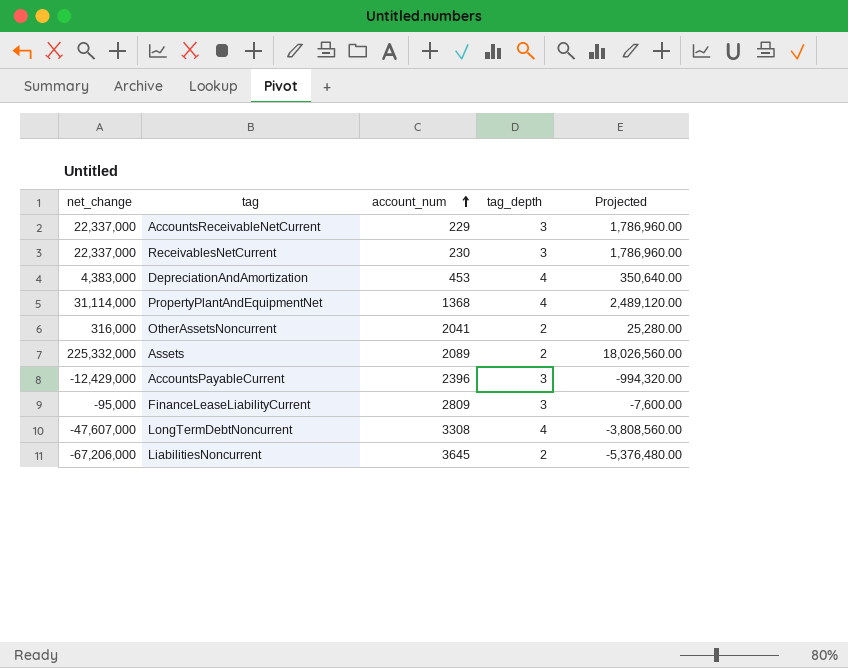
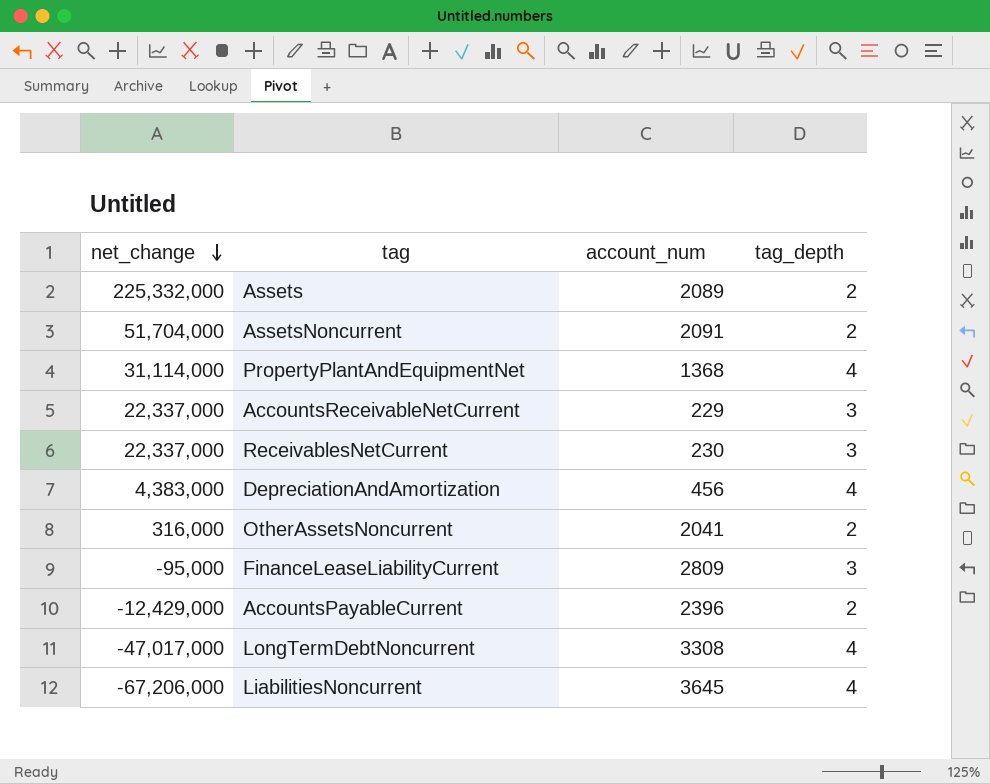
row order: account_num ascending -> net_change descending
column Projected | formula: [net_change] * 0.08 -> none
row AssetsNoncurrent: none -> 51,704,000 | 2091 | 2
DepreciationAndAmortization | account_num: 453 -> 456
AccountsPayableCurrent | tag_depth: 3 -> 2
LongTermDebtNoncurrent | net_change: -47,607,000 -> -47,017,000
LiabilitiesNoncurrent | tag_depth: 2 -> 4

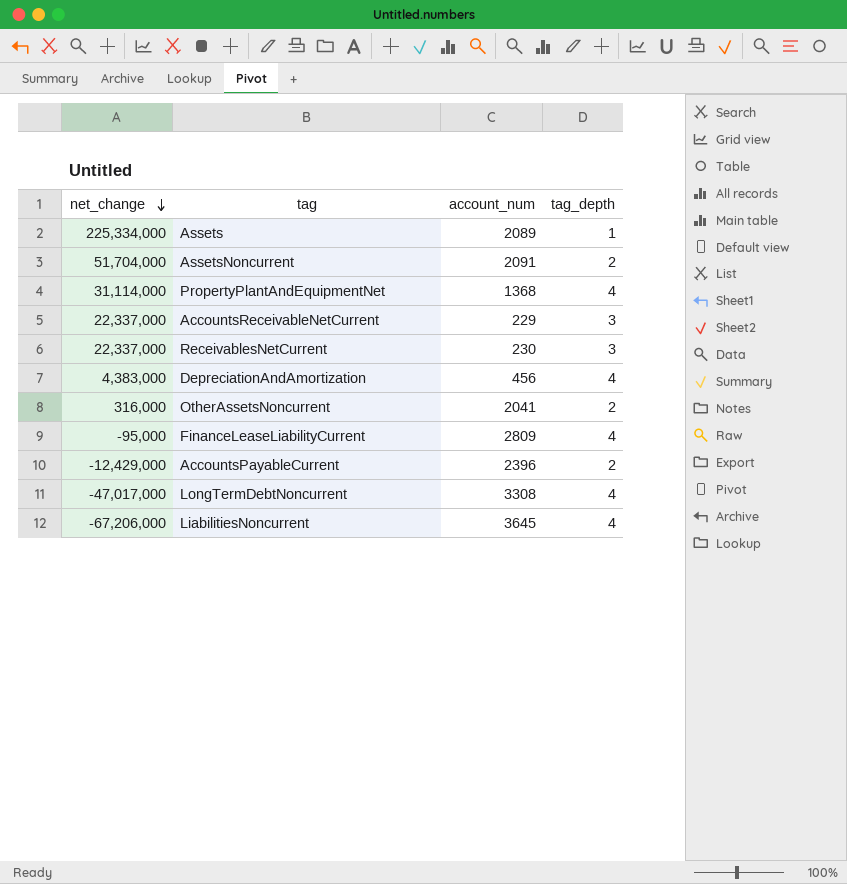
Assets | net_change: 225,332,000 -> 225,334,000
Assets | tag_depth: 2 -> 1
FinanceLeaseLiabilityCurrent | tag_depth: 3 -> 4

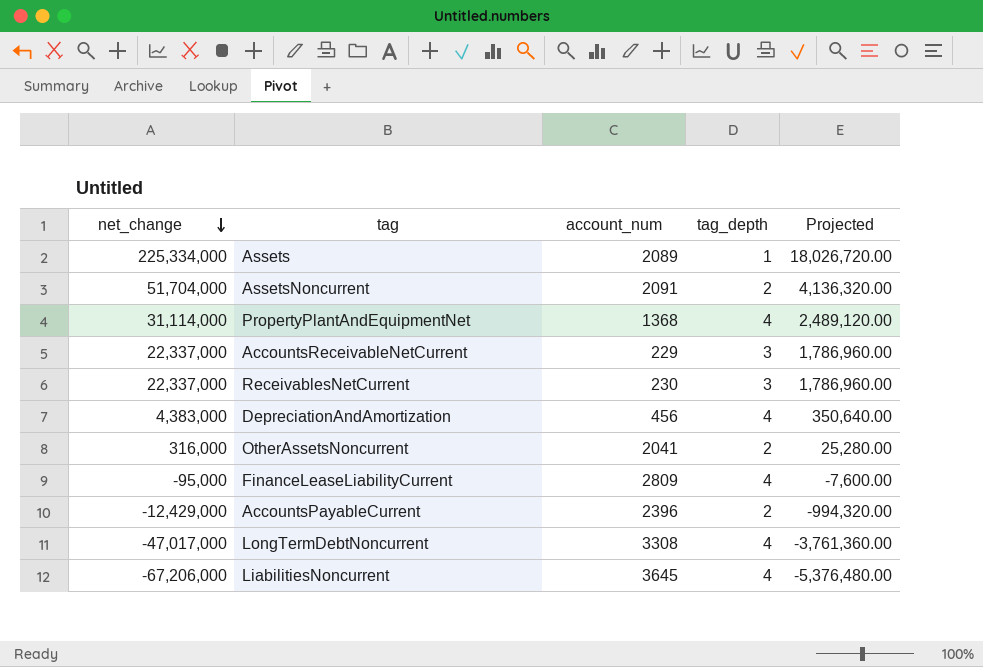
column Projected | formula: none -> [net_change] * 0.08

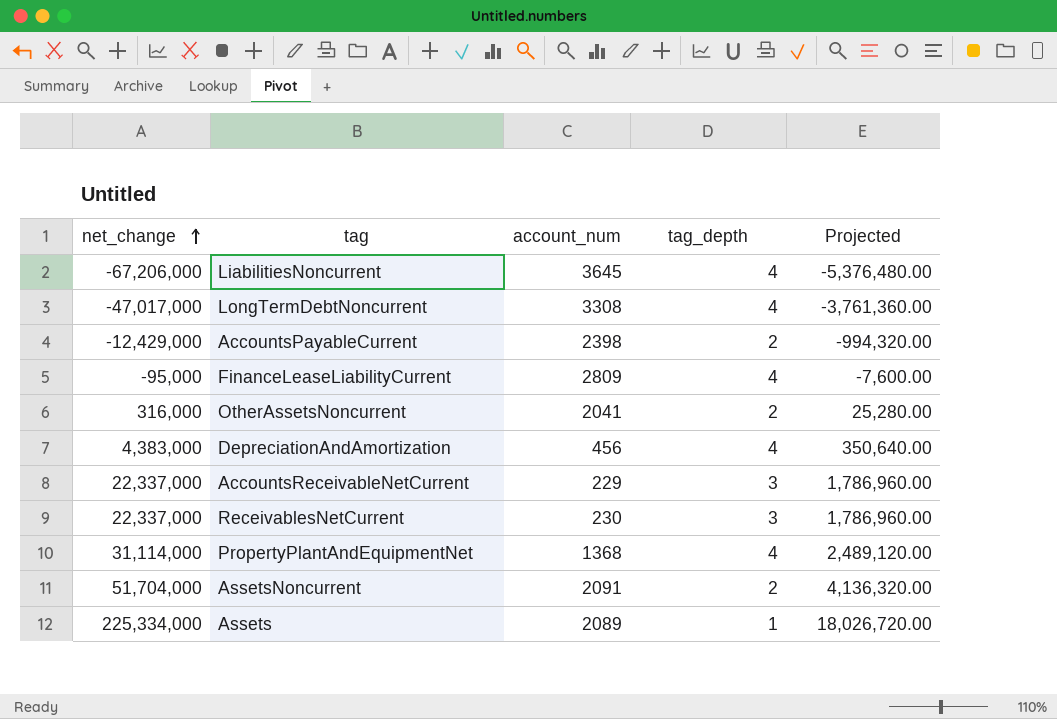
row order: net_change descending -> net_change ascending
AccountsPayableCurrent | account_num: 2396 -> 2398

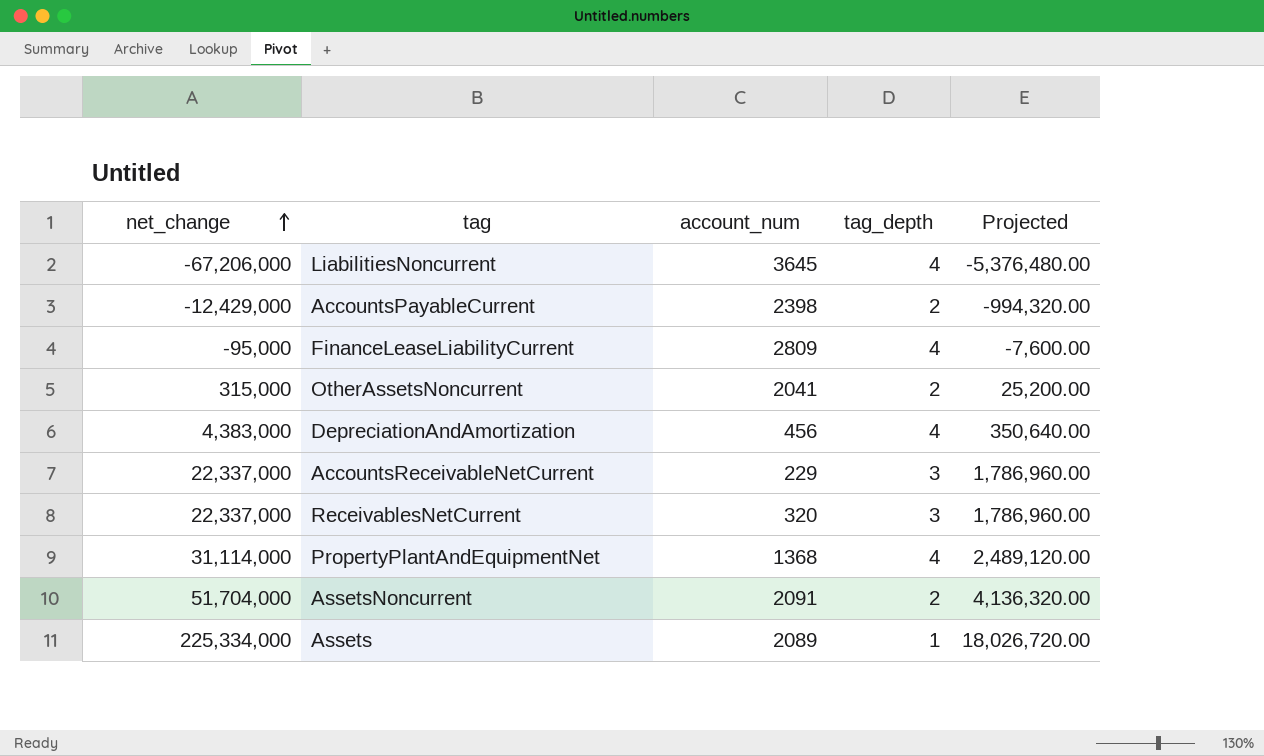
row LongTermDebtNoncurrent: -47,017,000 | 3308 | 4 | -3,761,360.00 -> none
OtherAssetsNoncurrent | net_change: 316,000 -> 315,000
OtherAssetsNoncurrent | Projected: 25,280.00 -> 25,200.00
ReceivablesNetCurrent | account_num: 230 -> 320

